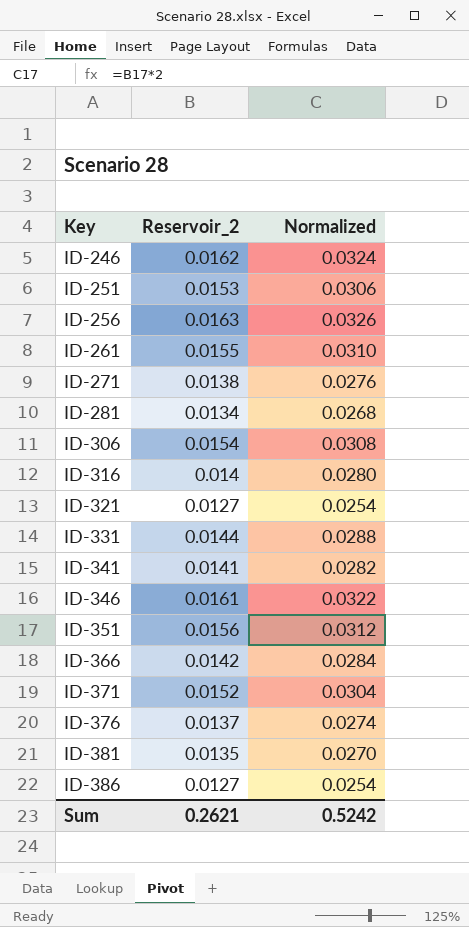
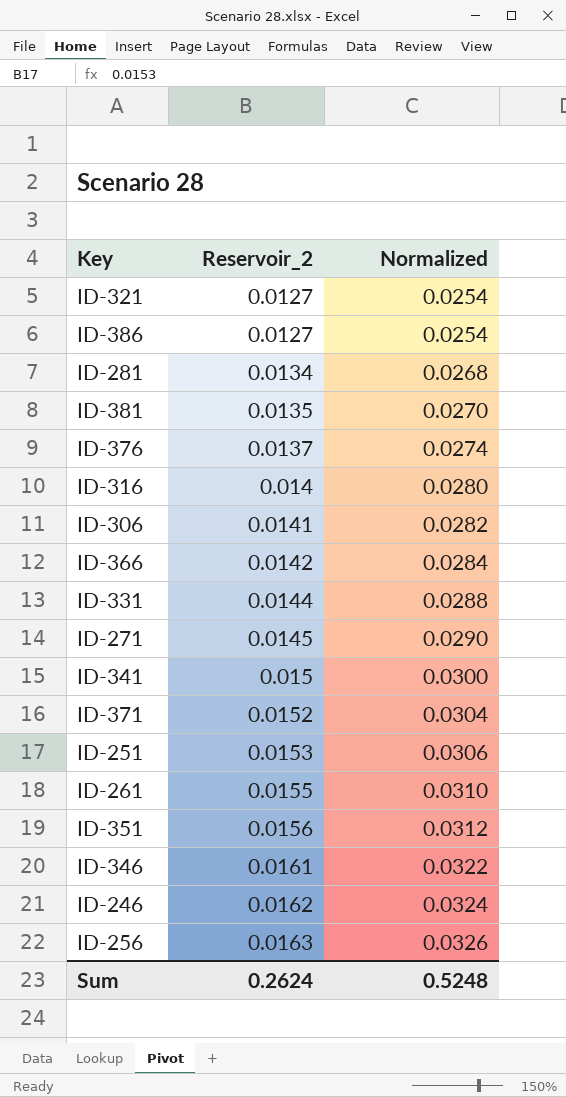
row order: Key ascending -> Reservoir_2 ascending
ID-306 | Reservoir_2: 0.0154 -> 0.0141
ID-306 | Normalized: 0.0308 -> 0.0282
ID-271 | Reservoir_2: 0.0138 -> 0.0145
ID-271 | Normalized: 0.0276 -> 0.0290
ID-341 | Reservoir_2: 0.0141 -> 0.015
ID-341 | Normalized: 0.0282 -> 0.0300
Sum | Reservoir_2: 0.2621 -> 0.2624
Sum | Normalized: 0.5242 -> 0.5248

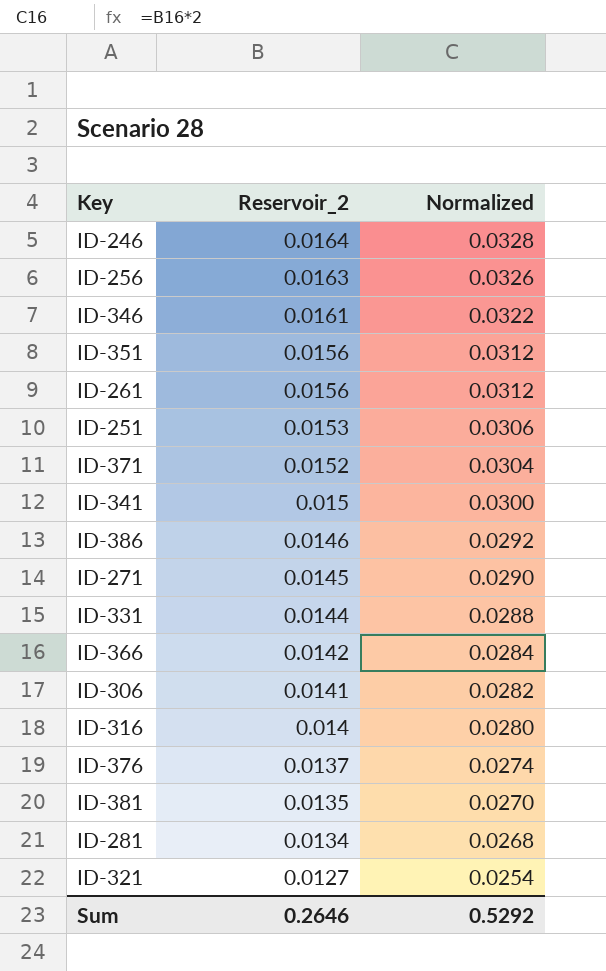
row order: Reservoir_2 ascending -> Reservoir_2 descending
ID-246 | Reservoir_2: 0.0162 -> 0.0164
ID-246 | Normalized: 0.0324 -> 0.0328
ID-261 | Reservoir_2: 0.0155 -> 0.0156
ID-261 | Normalized: 0.0310 -> 0.0312
ID-386 | Reservoir_2: 0.0127 -> 0.0146
ID-386 | Normalized: 0.0254 -> 0.0292
Sum | Reservoir_2: 0.2624 -> 0.2646
Sum | Normalized: 0.5248 -> 0.5292

